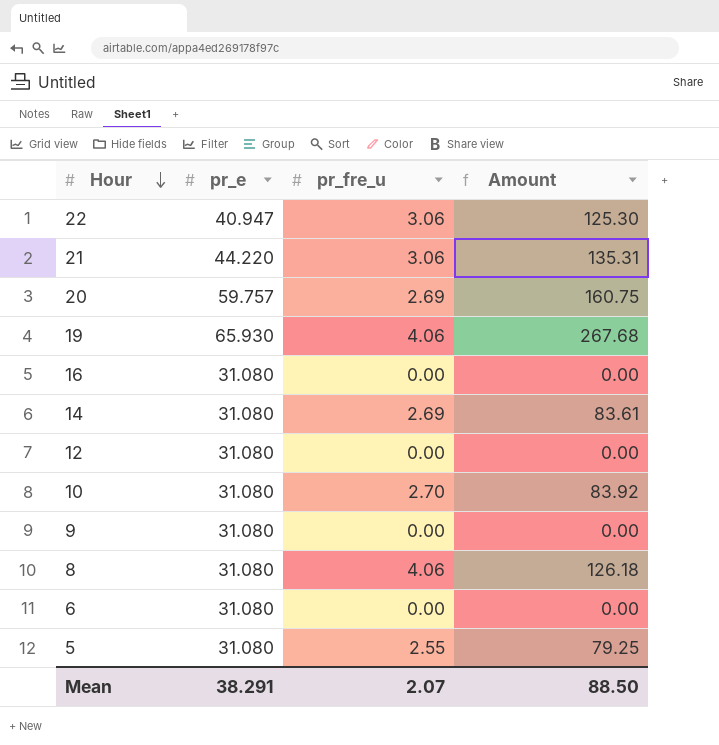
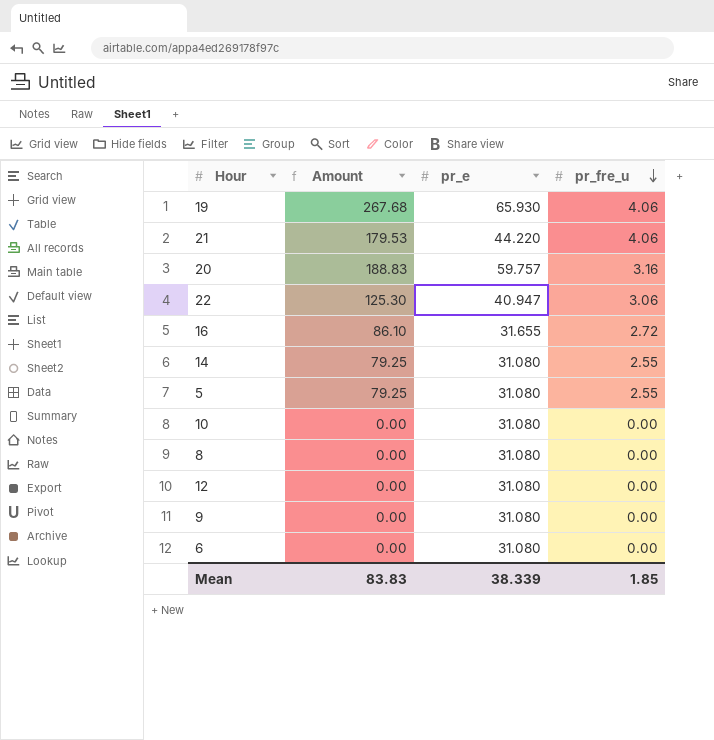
row order: Hour descending -> pr_fre_u descending
column Amount | position: 4 -> 2
21 | Amount: 135.31 -> 179.53
21 | pr_fre_u: 3.06 -> 4.06
20 | Amount: 160.75 -> 188.83
20 | pr_fre_u: 2.69 -> 3.16
16 | Amount: 0.00 -> 86.10
16 | pr_e: 31.080 -> 31.655
16 | pr_fre_u: 0.00 -> 2.72
14 | Amount: 83.61 -> 79.25
14 | pr_fre_u: 2.69 -> 2.55
10 | Amount: 83.92 -> 0.00
10 | pr_fre_u: 2.70 -> 0.00
8 | Amount: 126.18 -> 0.00
8 | pr_fre_u: 4.06 -> 0.00
Mean | Amount: 88.50 -> 83.83
Mean | pr_e: 38.291 -> 38.339
Mean | pr_fre_u: 2.07 -> 1.85

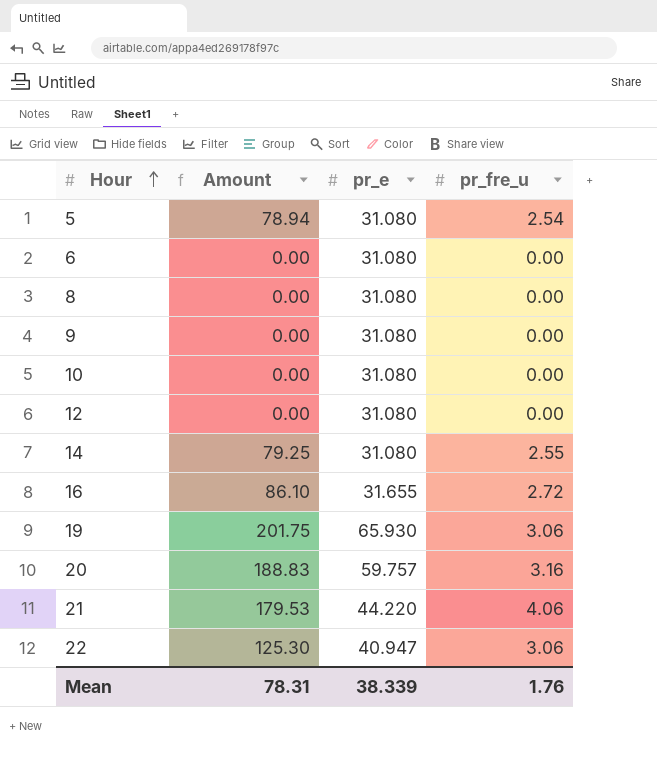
row order: pr_fre_u descending -> Hour ascending
5 | Amount: 79.25 -> 78.94
5 | pr_fre_u: 2.55 -> 2.54
19 | Amount: 267.68 -> 201.75
19 | pr_fre_u: 4.06 -> 3.06
Mean | Amount: 83.83 -> 78.31
Mean | pr_fre_u: 1.85 -> 1.76

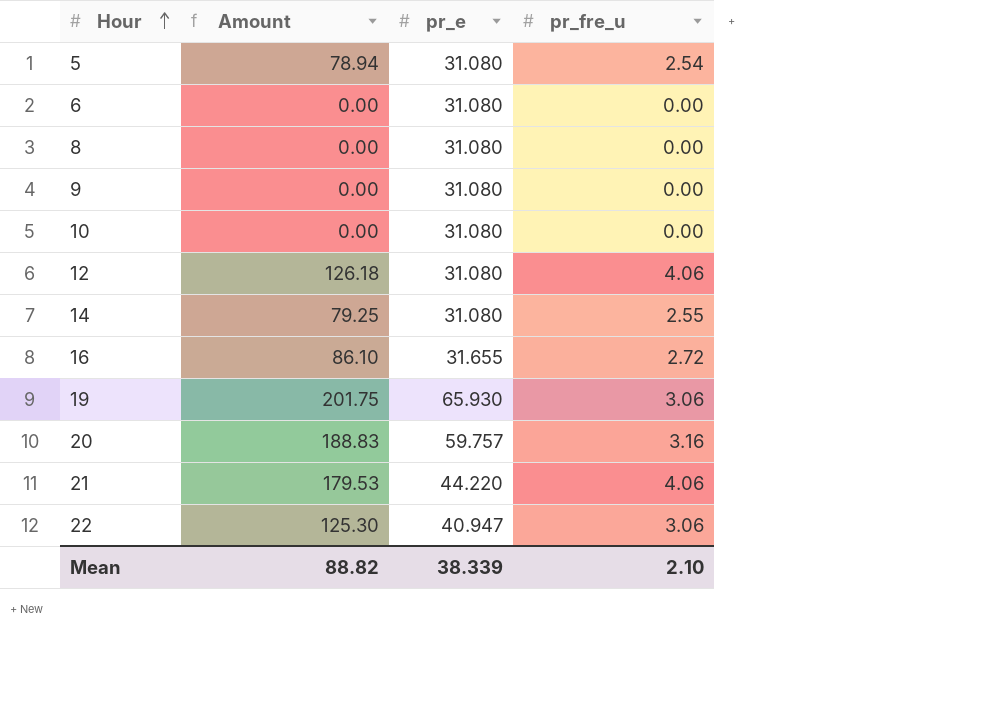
12 | Amount: 0.00 -> 126.18
12 | pr_fre_u: 0.00 -> 4.06
Mean | Amount: 78.31 -> 88.82
Mean | pr_fre_u: 1.76 -> 2.10

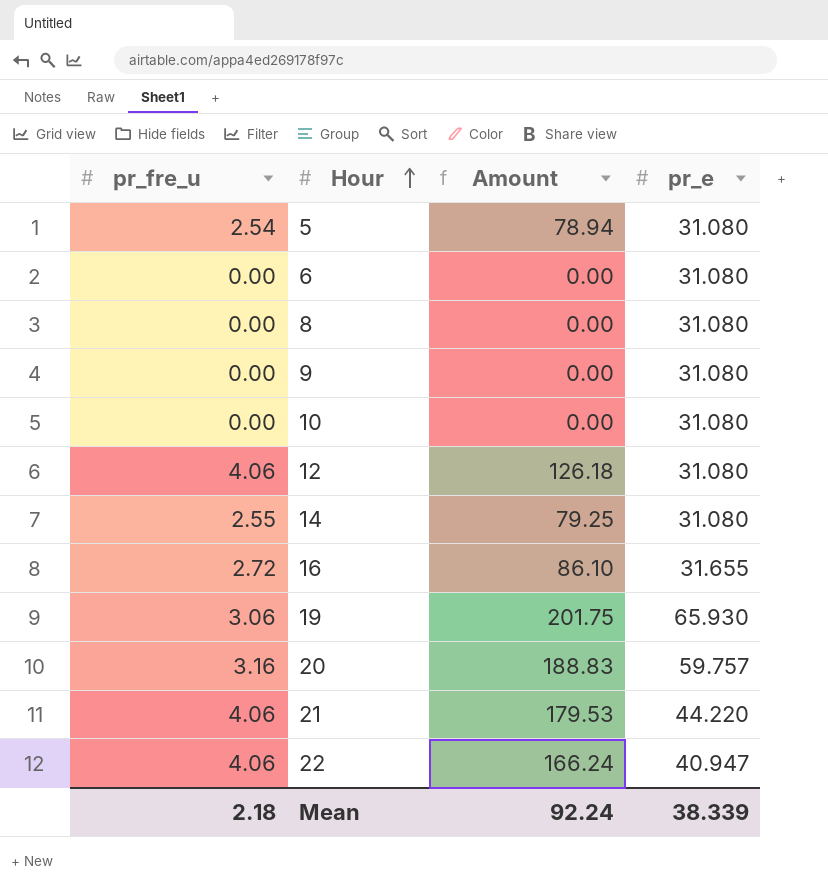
column pr_fre_u | position: 4 -> 1
22 | pr_fre_u: 3.06 -> 4.06
22 | Amount: 125.30 -> 166.24
Mean | pr_fre_u: 2.10 -> 2.18
Mean | Amount: 88.82 -> 92.24

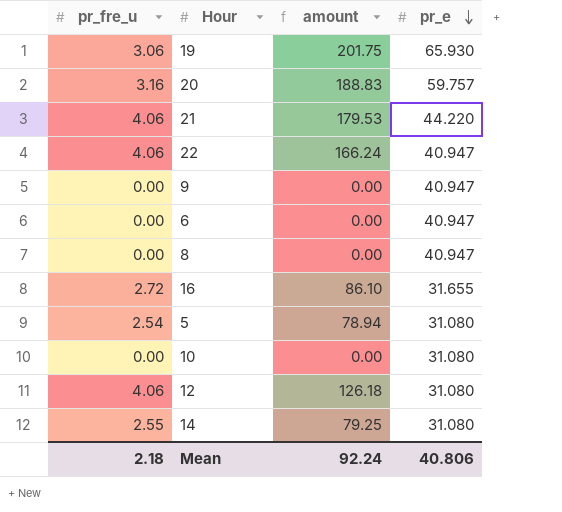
row order: Hour ascending -> pr_e descending
column name: Amount -> amount
9 | pr_e: 31.080 -> 40.947
6 | pr_e: 31.080 -> 40.947
8 | pr_e: 31.080 -> 40.947
Mean | pr_e: 38.339 -> 40.806

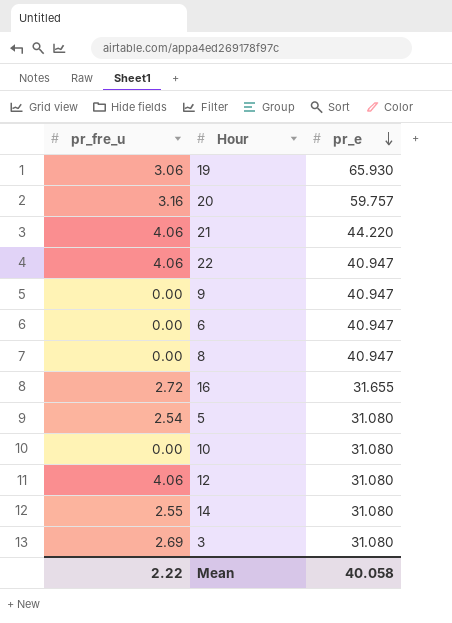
column amount | formula: [pr_fre_u] * [pr_e] -> none
row 3: none -> 2.69 | 31.080
Mean | pr_fre_u: 2.18 -> 2.22
Mean | pr_e: 40.806 -> 40.058

